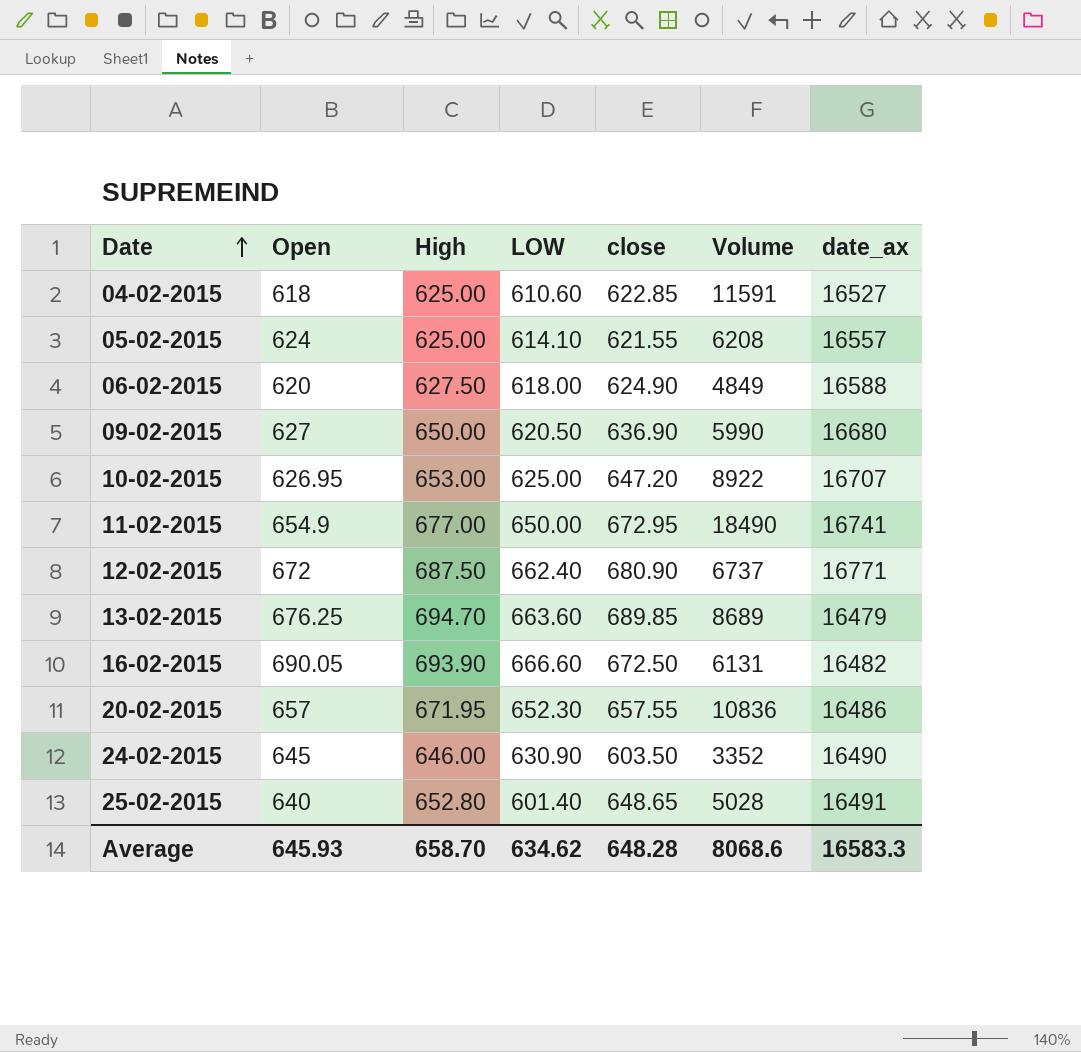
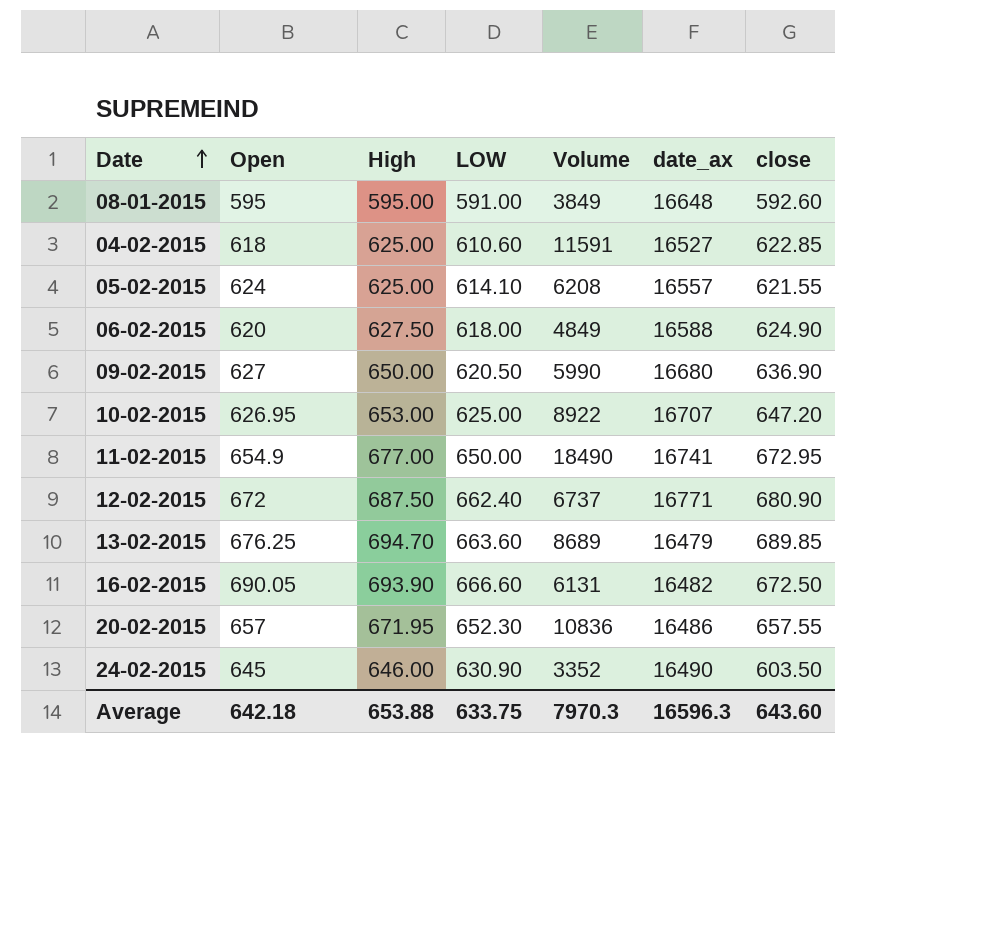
column close | position: 5 -> 7
row 25-02-2015: 640 | 652.80 | 601.40 | 648.65 | 5028 | 16491 -> none
row 08-01-2015: none -> 595 | 595.00 | 591.00 | 3849 | 16648 | 592.60
Average | Open: 645.93 -> 642.18
Average | High: 658.70 -> 653.88
Average | LOW: 634.62 -> 633.75
Average | Volume: 8068.6 -> 7970.3
Average | date_ax: 16583.3 -> 16596.3
Average | close: 648.28 -> 643.60

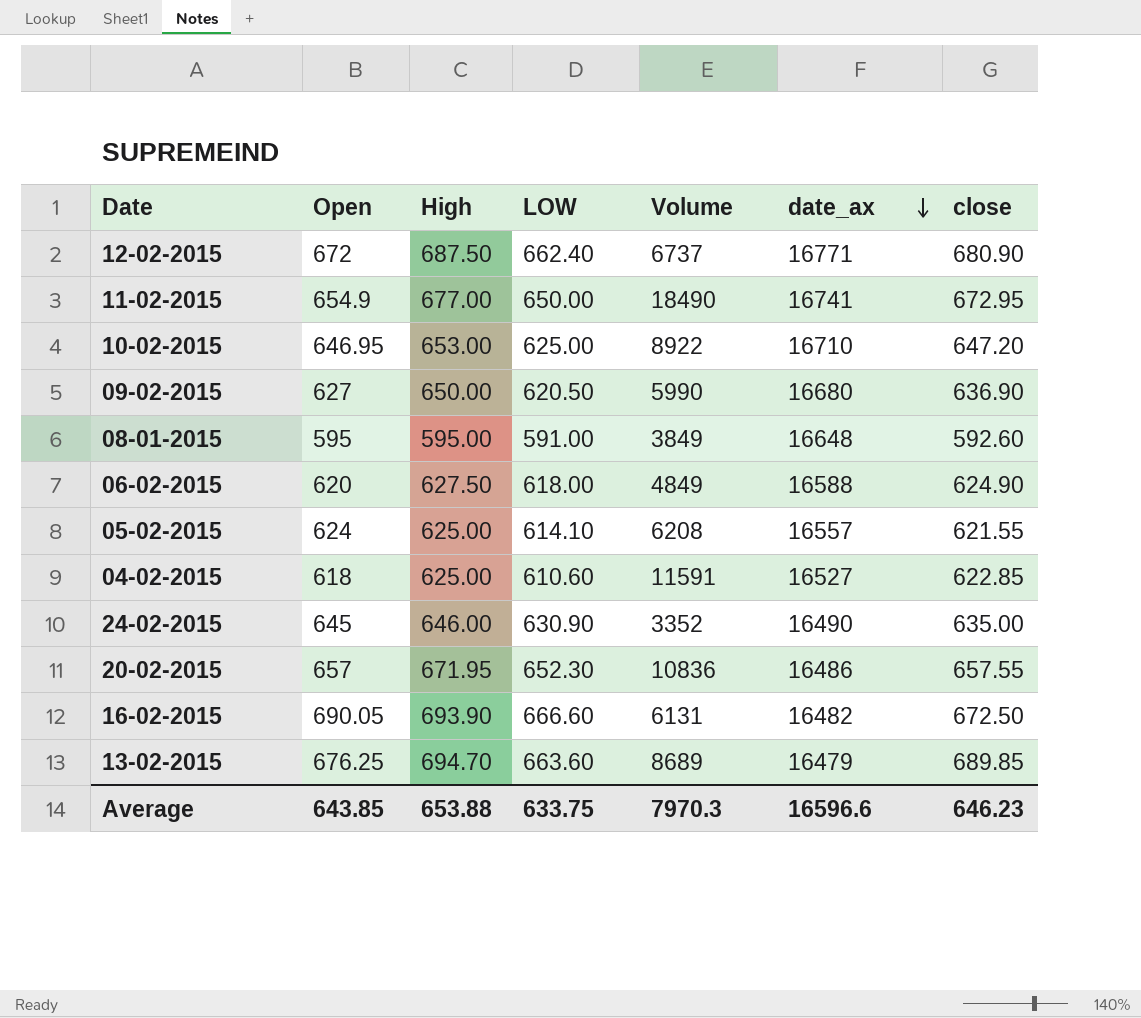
row order: Date ascending -> date_ax descending
10-02-2015 | Open: 626.95 -> 646.95
10-02-2015 | date_ax: 16707 -> 16710
24-02-2015 | close: 603.50 -> 635.00
Average | Open: 642.18 -> 643.85
Average | date_ax: 16596.3 -> 16596.6
Average | close: 643.60 -> 646.23

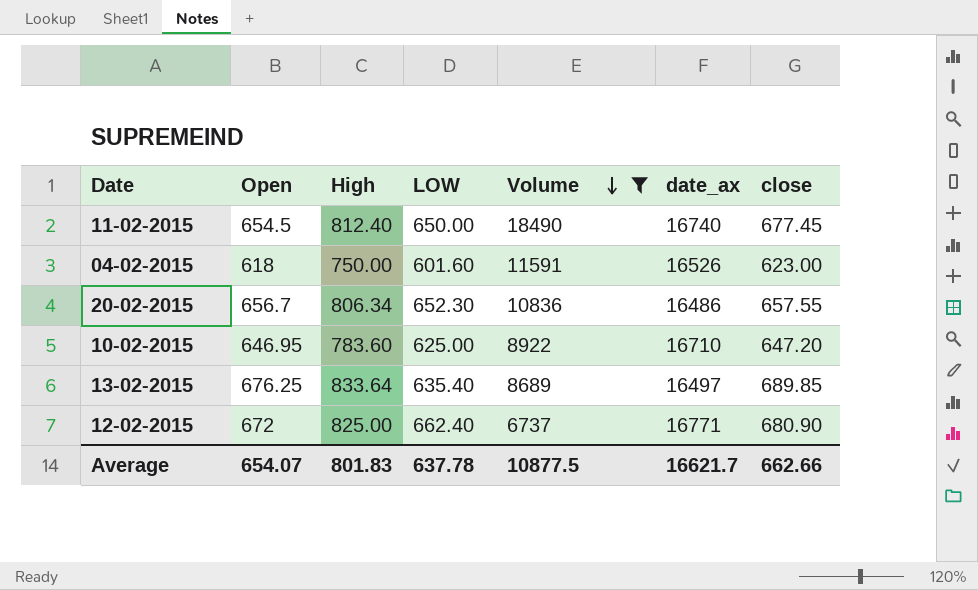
filter: none -> Volume >= 6737
row order: date_ax descending -> Volume descending
11-02-2015 | Open: 654.9 -> 654.5
11-02-2015 | High: 677.00 -> 812.40
11-02-2015 | date_ax: 16741 -> 16740
11-02-2015 | close: 672.95 -> 677.45
04-02-2015 | High: 625.00 -> 750.00
04-02-2015 | LOW: 610.60 -> 601.60
04-02-2015 | date_ax: 16527 -> 16526
04-02-2015 | close: 622.85 -> 623.00
20-02-2015 | Open: 657 -> 656.7
20-02-2015 | High: 671.95 -> 806.34
10-02-2015 | High: 653.00 -> 783.60
13-02-2015 | High: 694.70 -> 833.64
13-02-2015 | LOW: 663.60 -> 635.40
13-02-2015 | date_ax: 16479 -> 16497
12-02-2015 | High: 687.50 -> 825.00
Average | Open: 643.85 -> 654.07
Average | High: 653.88 -> 801.83
Average | LOW: 633.75 -> 637.78
Average | Volume: 7970.3 -> 10877.5
Average | date_ax: 16596.6 -> 16621.7
Average | close: 646.23 -> 662.66

